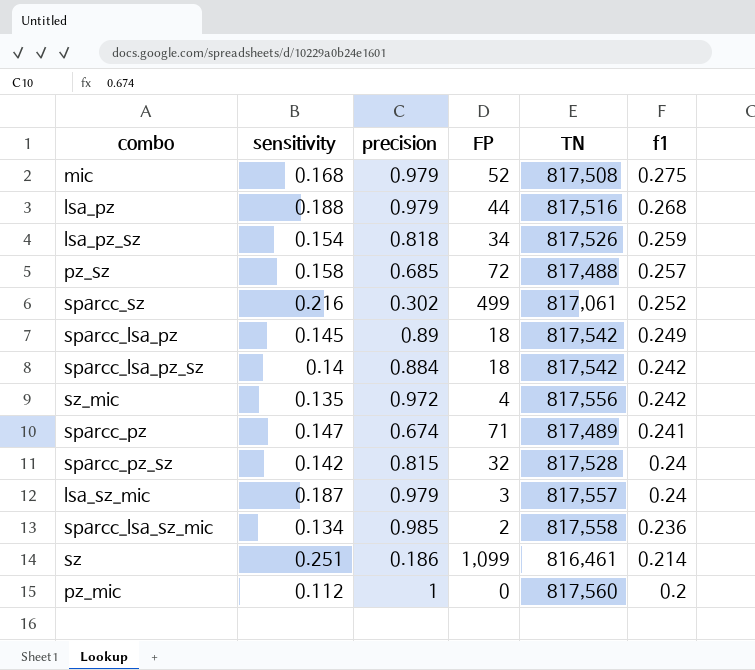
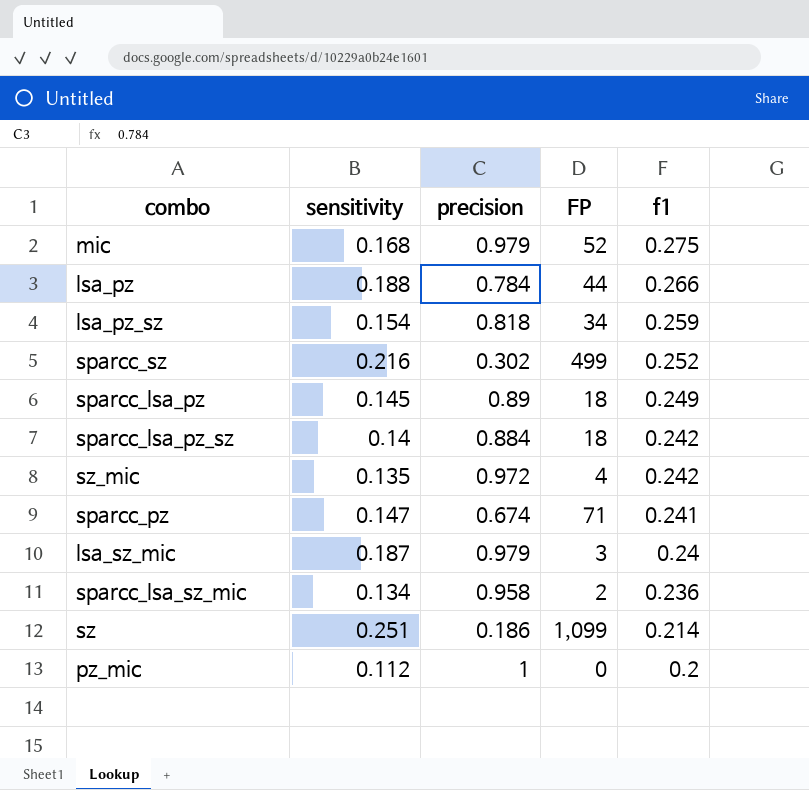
column TN | position: 5 -> none
row pz_sz: 0.158 | 0.685 | 72 | 817,488 | 0.257 -> none
row sparcc_pz_sz: 0.142 | 0.815 | 32 | 817,528 | 0.24 -> none
lsa_pz | precision: 0.979 -> 0.784
lsa_pz | f1: 0.268 -> 0.266
sparcc_lsa_sz_mic | precision: 0.985 -> 0.958

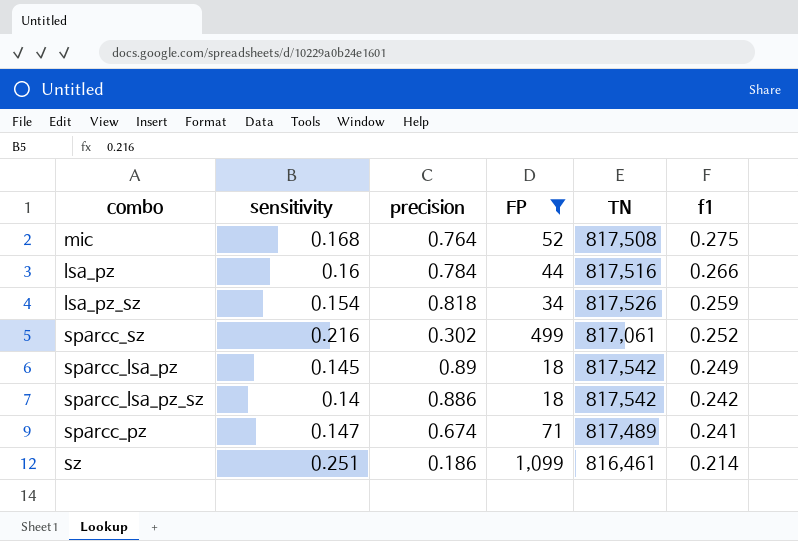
filter: none -> FP >= 18
column TN | position: none -> 5
mic | precision: 0.979 -> 0.764
lsa_pz | sensitivity: 0.188 -> 0.16
sparcc_lsa_pz_sz | precision: 0.884 -> 0.886

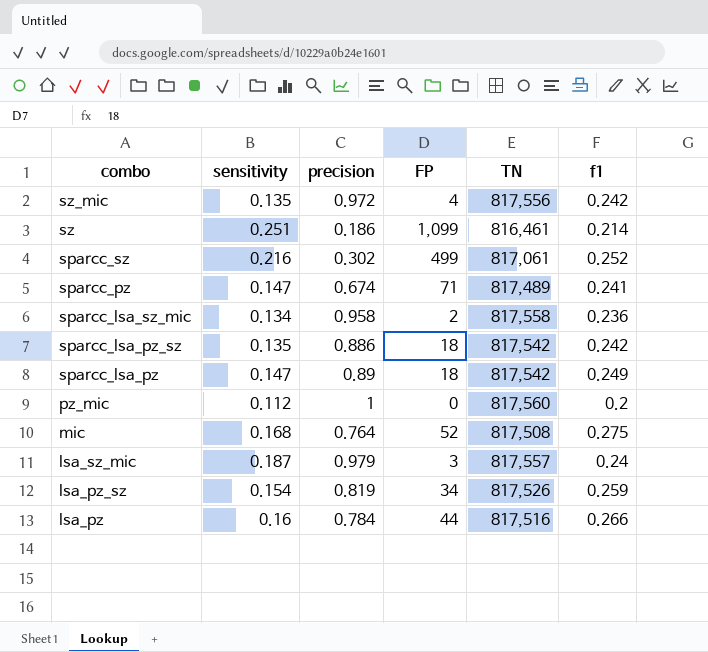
filter: FP >= 18 -> none
row order: f1 descending -> combo descending
sparcc_lsa_pz_sz | sensitivity: 0.14 -> 0.135
sparcc_lsa_pz | sensitivity: 0.145 -> 0.147
lsa_pz_sz | precision: 0.818 -> 0.819

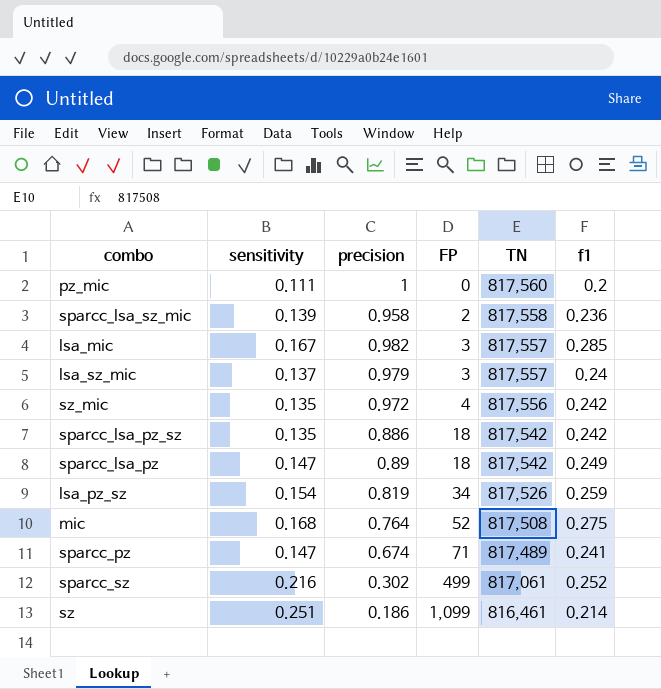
row order: combo descending -> FP ascending
row lsa_pz: 0.16 | 0.784 | 44 | 817,516 | 0.266 -> none
pz_mic | sensitivity: 0.112 -> 0.111
sparcc_lsa_sz_mic | sensitivity: 0.134 -> 0.139
row lsa_mic: none -> 0.167 | 0.982 | 3 | 817,557 | 0.285
lsa_sz_mic | sensitivity: 0.187 -> 0.137

